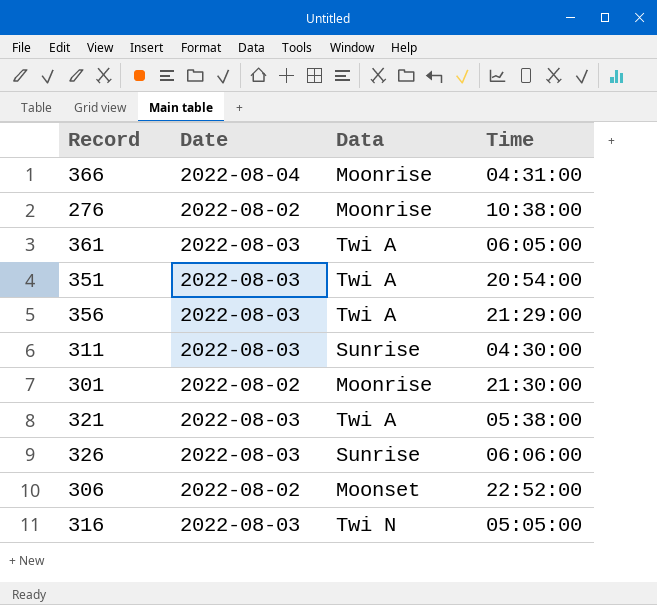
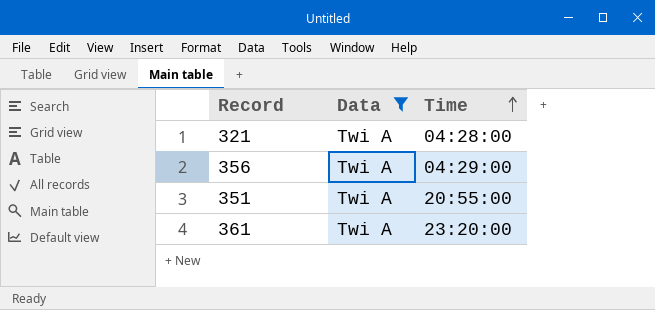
filter: none -> Data = Twi A
row order: none -> Time ascending
column Date | position: 2 -> none
321 | Time: 05:38:00 -> 04:28:00
356 | Time: 21:29:00 -> 04:29:00
351 | Time: 20:54:00 -> 20:55:00
361 | Time: 06:05:00 -> 23:20:00

